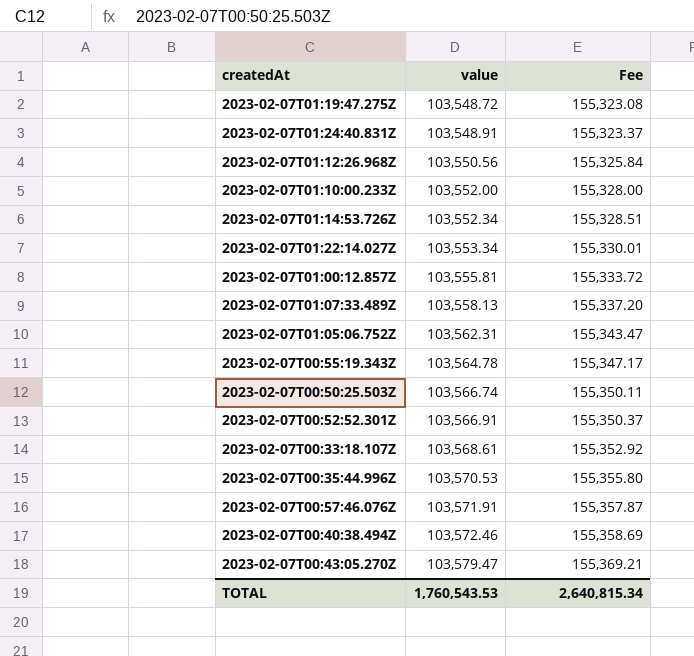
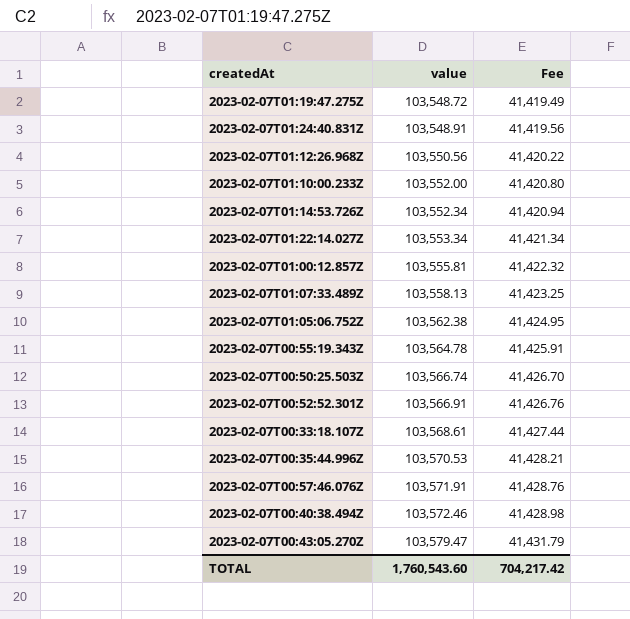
column Fee | formula: [value] * 1.5 -> [value] * 0.4
2023-02-07T01:05:06.752Z | value: 103,562.31 -> 103,562.38
TOTAL | value: 1,760,543.53 -> 1,760,543.60
TOTAL | Fee: 2,640,815.34 -> 704,217.42

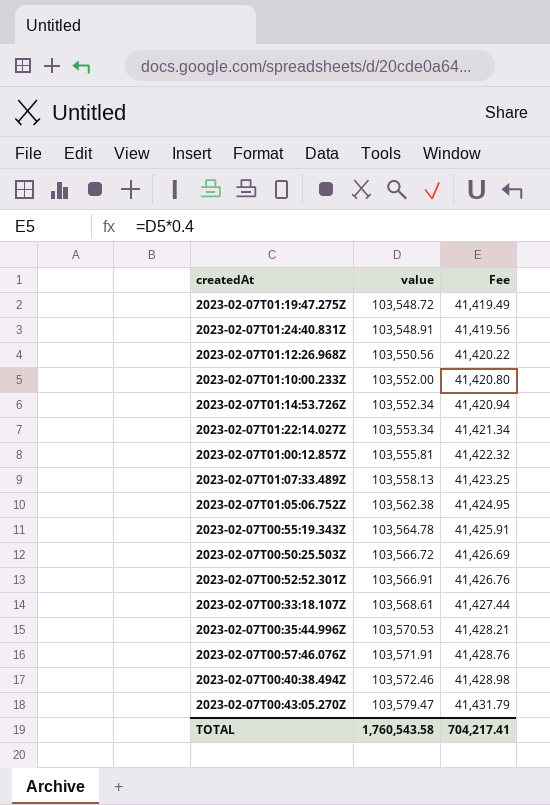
2023-02-07T00:50:25.503Z | value: 103,566.74 -> 103,566.72
2023-02-07T00:50:25.503Z | Fee: 41,426.70 -> 41,426.69
TOTAL | value: 1,760,543.60 -> 1,760,543.58
TOTAL | Fee: 704,217.42 -> 704,217.41

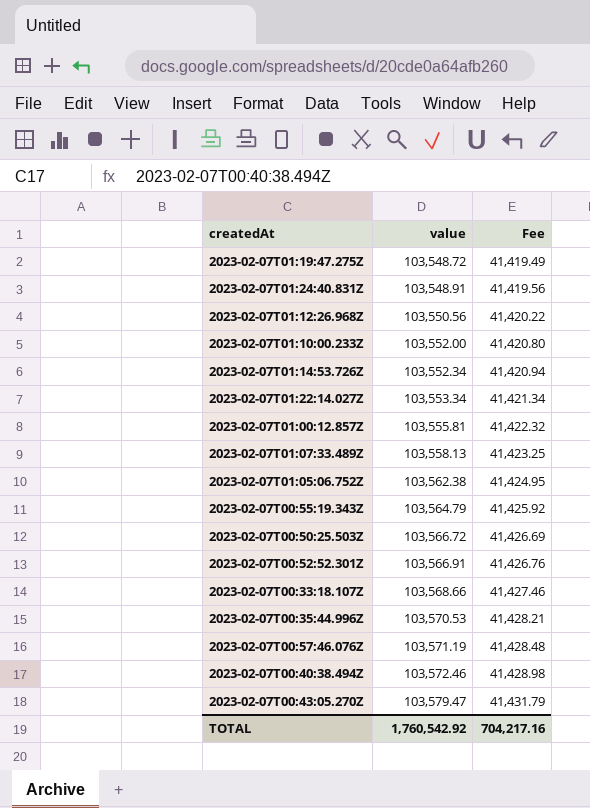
2023-02-07T00:55:19.343Z | value: 103,564.78 -> 103,564.79
2023-02-07T00:55:19.343Z | Fee: 41,425.91 -> 41,425.92
2023-02-07T00:33:18.107Z | value: 103,568.61 -> 103,568.66
2023-02-07T00:33:18.107Z | Fee: 41,427.44 -> 41,427.46
2023-02-07T00:57:46.076Z | value: 103,571.91 -> 103,571.19
2023-02-07T00:57:46.076Z | Fee: 41,428.76 -> 41,428.48
TOTAL | value: 1,760,543.58 -> 1,760,542.92
TOTAL | Fee: 704,217.41 -> 704,217.16

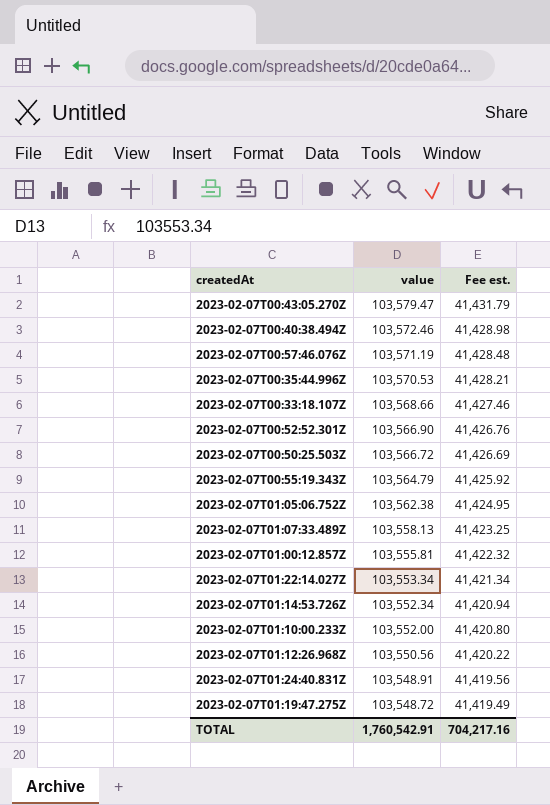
row order: value ascending -> value descending
column name: Fee -> Fee est.
2023-02-07T00:52:52.301Z | value: 103,566.91 -> 103,566.90
TOTAL | value: 1,760,542.92 -> 1,760,542.91

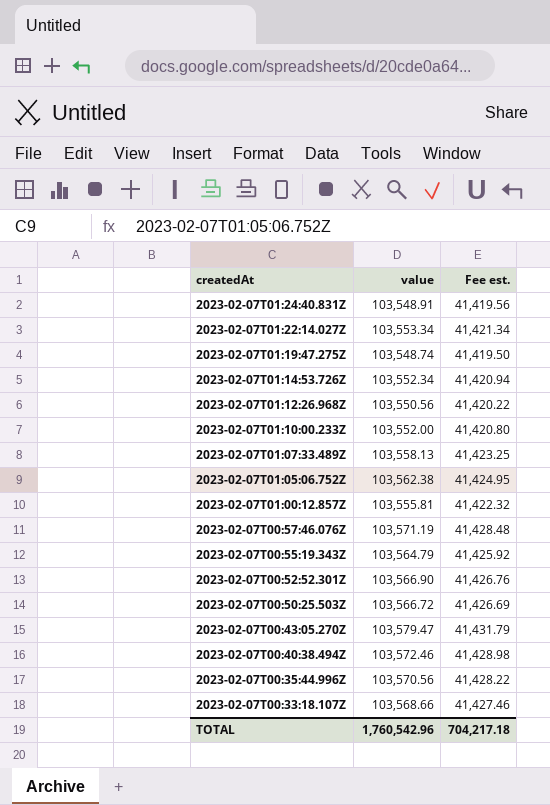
row order: value descending -> createdAt descending
2023-02-07T01:19:47.275Z | value: 103,548.72 -> 103,548.74
2023-02-07T01:19:47.275Z | Fee est.: 41,419.49 -> 41,419.50
2023-02-07T00:35:44.996Z | value: 103,570.53 -> 103,570.56
2023-02-07T00:35:44.996Z | Fee est.: 41,428.21 -> 41,428.22
TOTAL | value: 1,760,542.91 -> 1,760,542.96
TOTAL | Fee est.: 704,217.16 -> 704,217.18

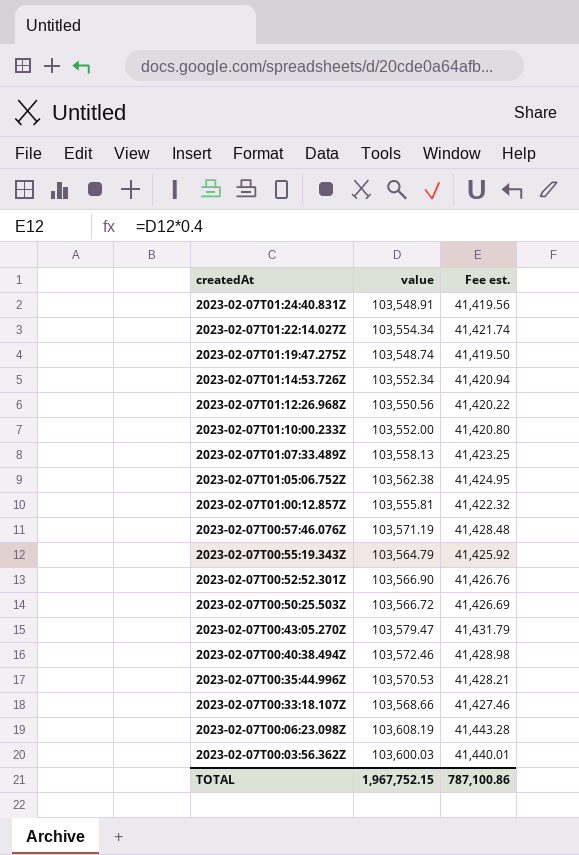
2023-02-07T01:22:14.027Z | value: 103,553.34 -> 103,554.34
2023-02-07T01:22:14.027Z | Fee est.: 41,421.34 -> 41,421.74
2023-02-07T00:35:44.996Z | value: 103,570.56 -> 103,570.53
2023-02-07T00:35:44.996Z | Fee est.: 41,428.22 -> 41,428.21
row 2023-02-07T00:06:23.098Z: none -> 103,608.19 | 41,443.28
row 2023-02-07T00:03:56.362Z: none -> 103,600.03 | 41,440.01
TOTAL | value: 1,760,542.96 -> 1,967,752.15
TOTAL | Fee est.: 704,217.18 -> 787,100.86

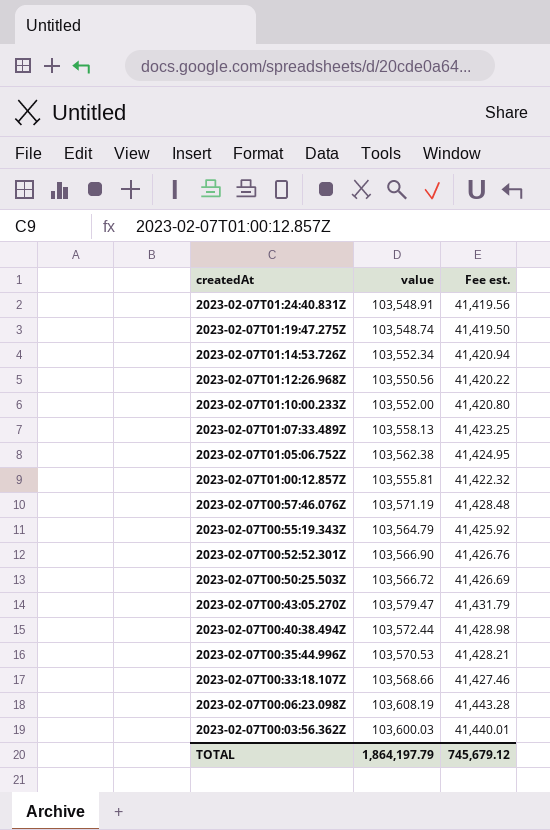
row 2023-02-07T01:22:14.027Z: 103,554.34 | 41,421.74 -> none
2023-02-07T00:40:38.494Z | value: 103,572.46 -> 103,572.44
TOTAL | value: 1,967,752.15 -> 1,864,197.79
TOTAL | Fee est.: 787,100.86 -> 745,679.12

